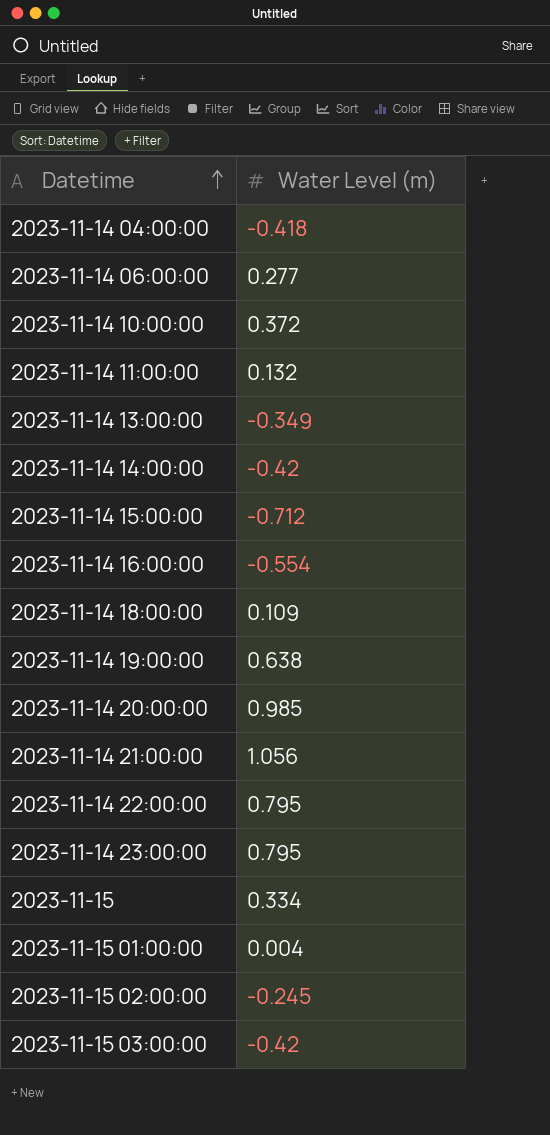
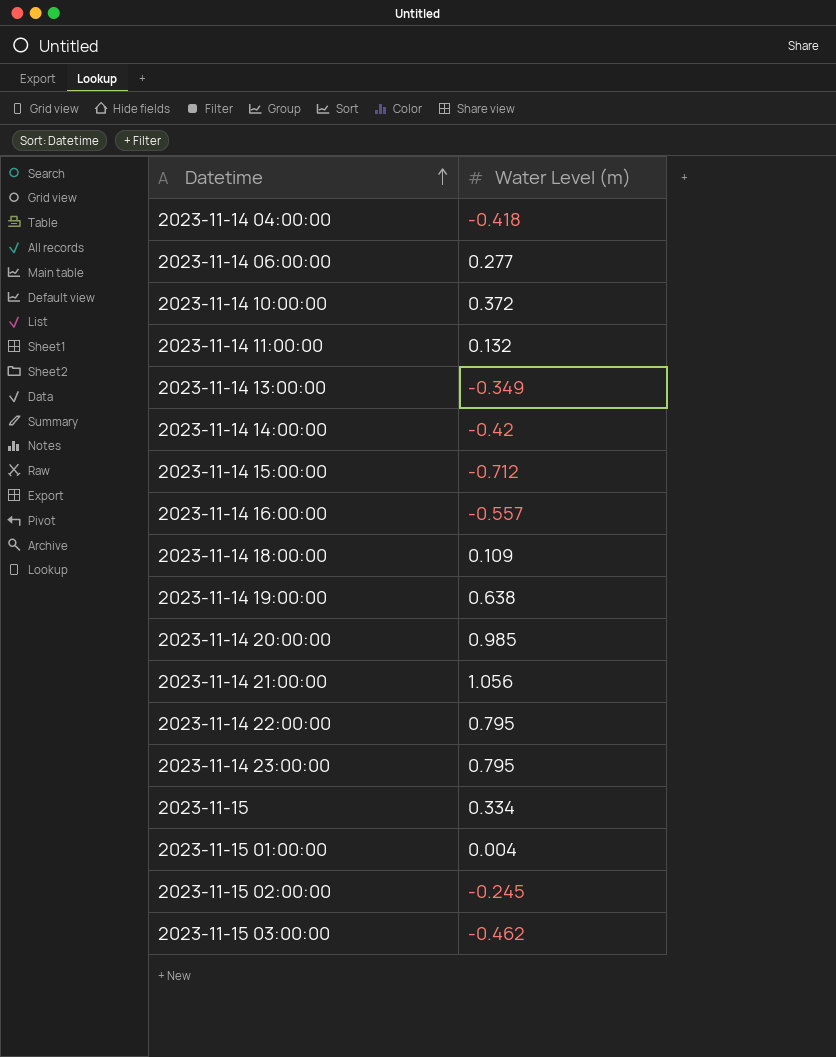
2023-11-14 16:00:00 | Water Level (m): -0.554 -> -0.557
2023-11-15 03:00:00 | Water Level (m): -0.42 -> -0.462

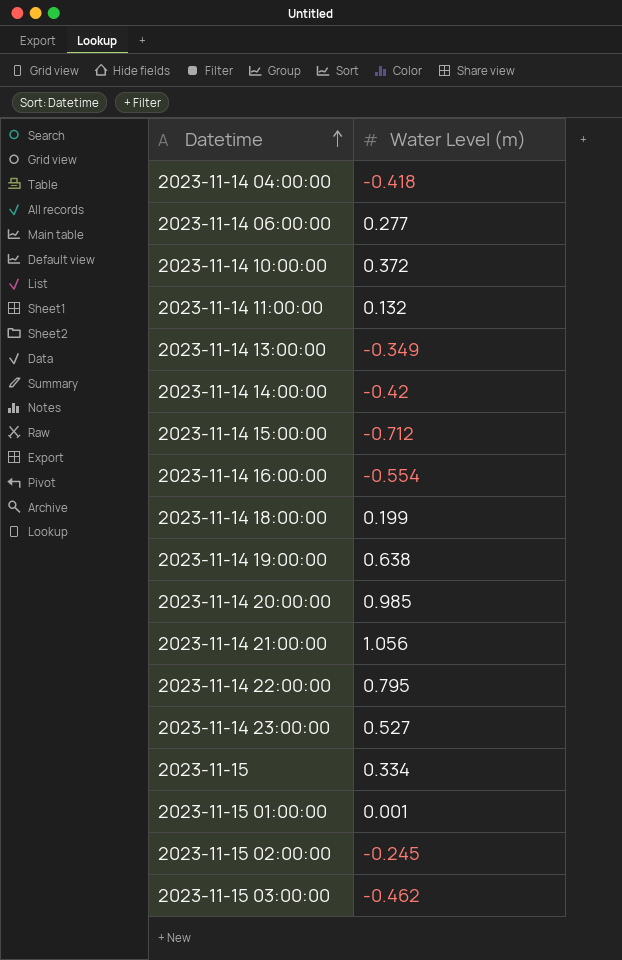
2023-11-14 16:00:00 | Water Level (m): -0.557 -> -0.554
2023-11-14 18:00:00 | Water Level (m): 0.109 -> 0.199
2023-11-14 23:00:00 | Water Level (m): 0.795 -> 0.527
2023-11-15 01:00:00 | Water Level (m): 0.004 -> 0.001

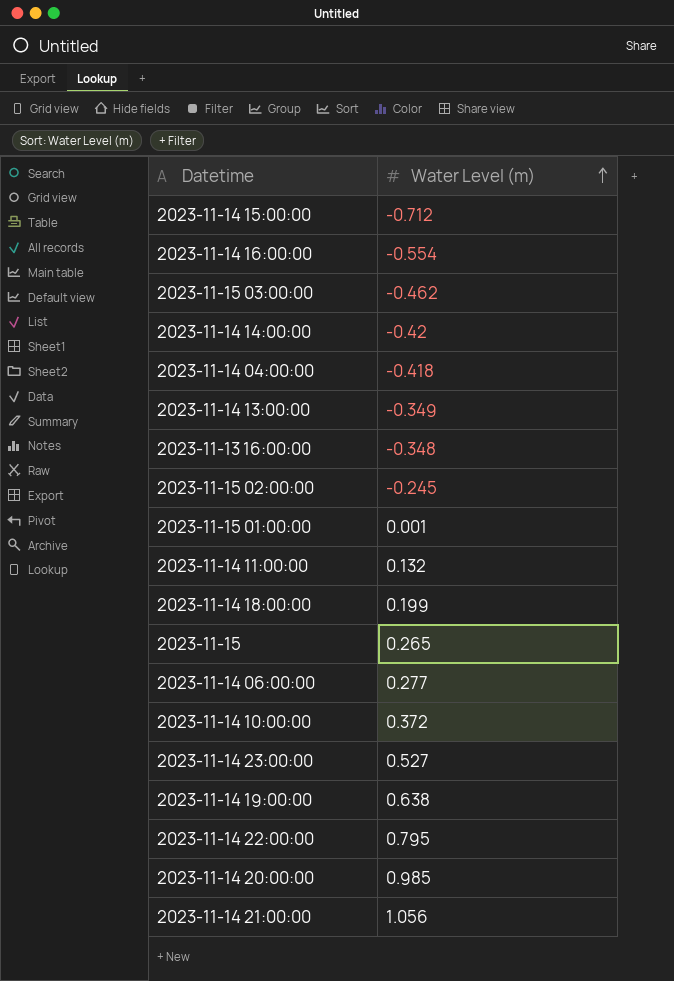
row order: Datetime ascending -> Water Level (m) ascending
row 2023-11-13 16:00:00: none -> -0.348
2023-11-15 | Water Level (m): 0.334 -> 0.265

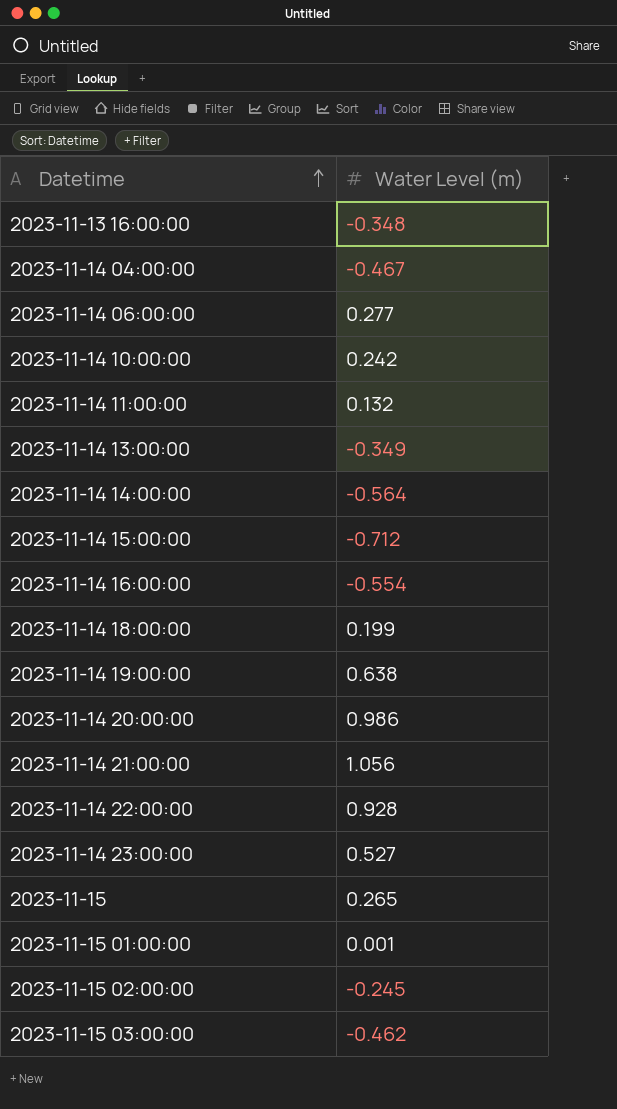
row order: Water Level (m) ascending -> Datetime ascending
2023-11-14 04:00:00 | Water Level (m): -0.418 -> -0.467
2023-11-14 10:00:00 | Water Level (m): 0.372 -> 0.242
2023-11-14 14:00:00 | Water Level (m): -0.42 -> -0.564
2023-11-14 20:00:00 | Water Level (m): 0.985 -> 0.986
2023-11-14 22:00:00 | Water Level (m): 0.795 -> 0.928

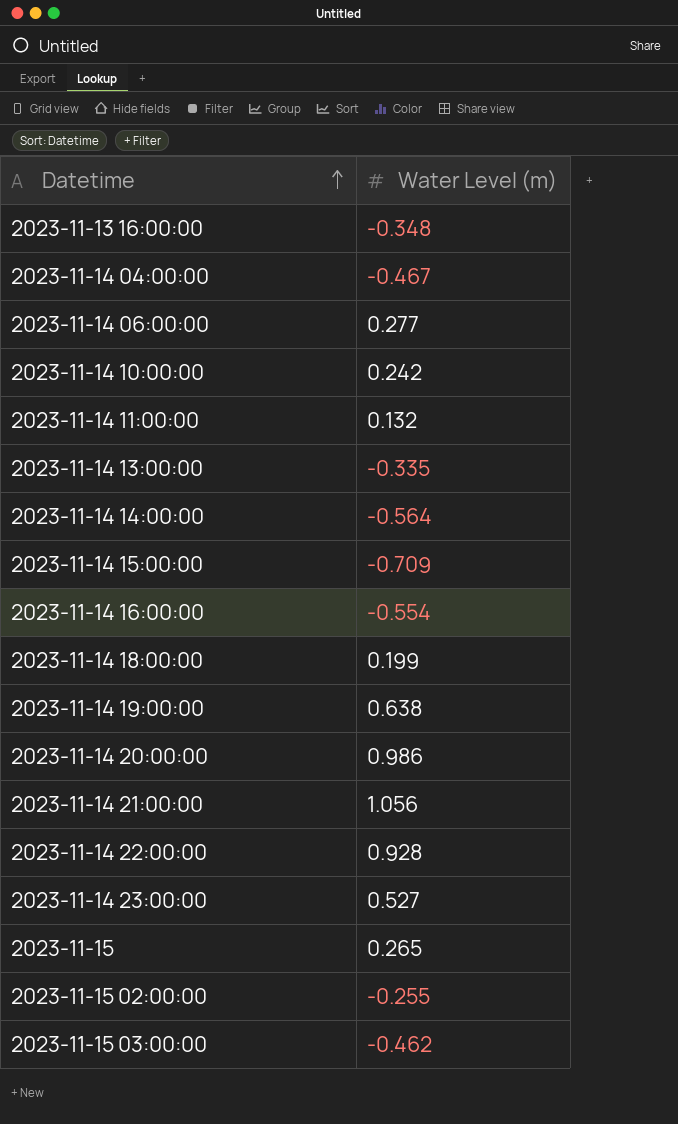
row 2023-11-15 01:00:00: 0.001 -> none
2023-11-14 13:00:00 | Water Level (m): -0.349 -> -0.335
2023-11-14 15:00:00 | Water Level (m): -0.712 -> -0.709
2023-11-15 02:00:00 | Water Level (m): -0.245 -> -0.255

